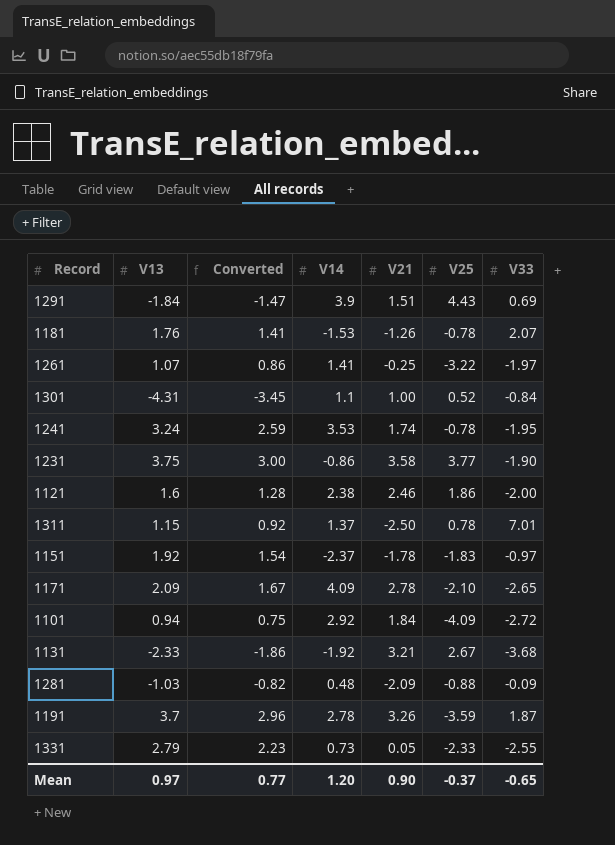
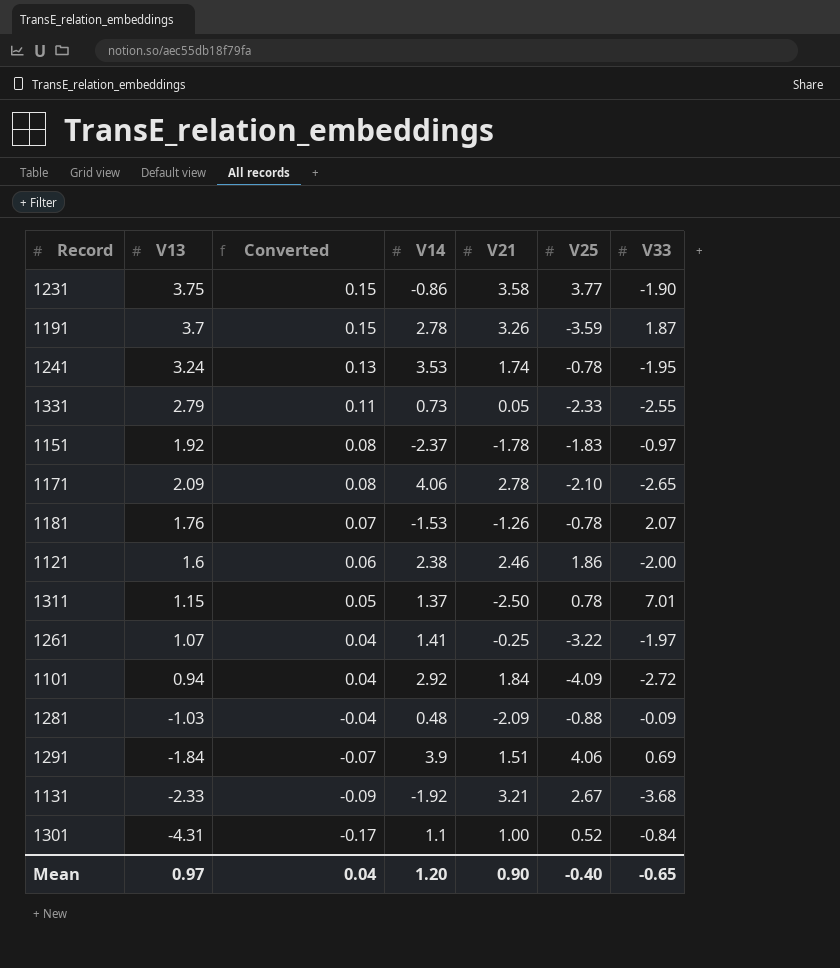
row order: none -> Converted descending
column Converted | formula: [V13] * 0.8 -> [V13] * 0.04
1171 | V14: 4.09 -> 4.06
1291 | V25: 4.43 -> 4.06
Mean | Converted: 0.77 -> 0.04
Mean | V25: -0.37 -> -0.40

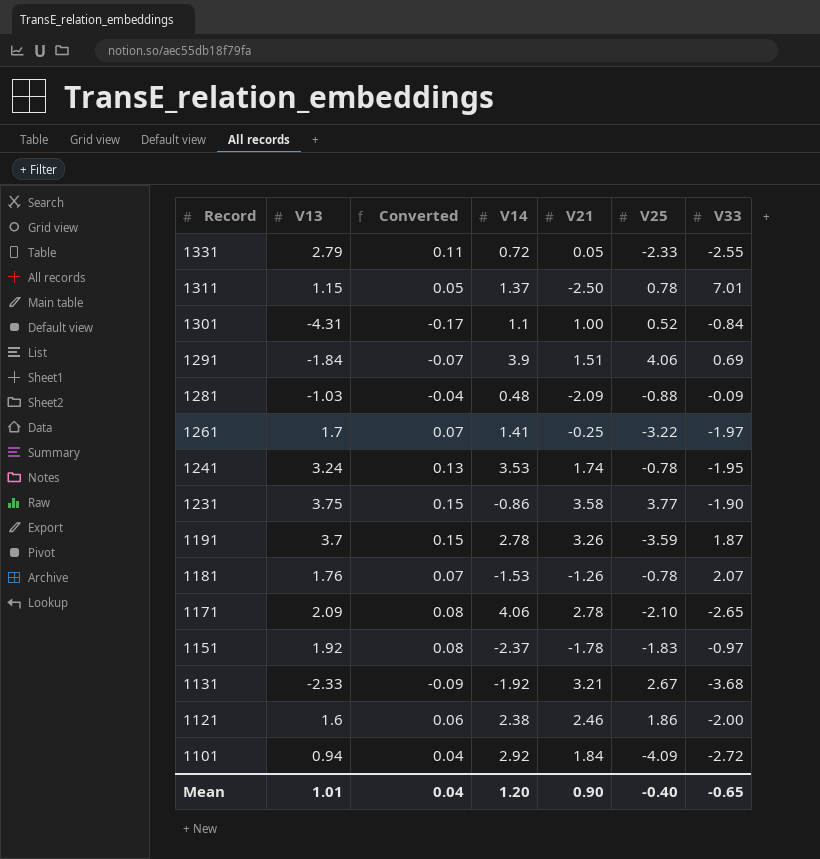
row order: Converted descending -> Record descending
1331 | V14: 0.73 -> 0.72
1261 | V13: 1.07 -> 1.7
1261 | Converted: 0.04 -> 0.07
Mean | V13: 0.97 -> 1.01

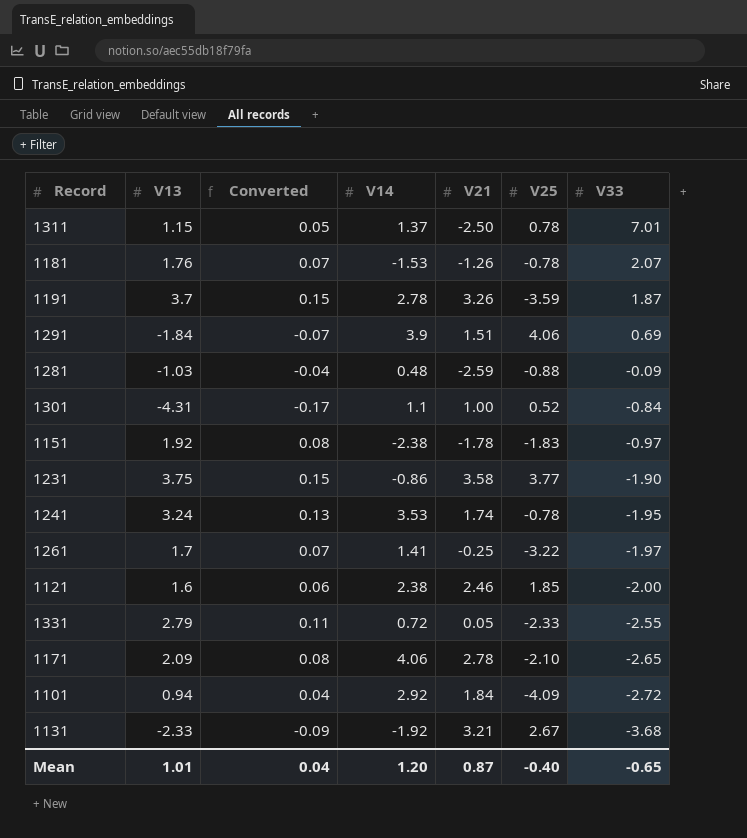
row order: Record descending -> V33 descending
1281 | V21: -2.09 -> -2.59
1151 | V14: -2.37 -> -2.38
1121 | V25: 1.86 -> 1.85
Mean | V21: 0.90 -> 0.87

